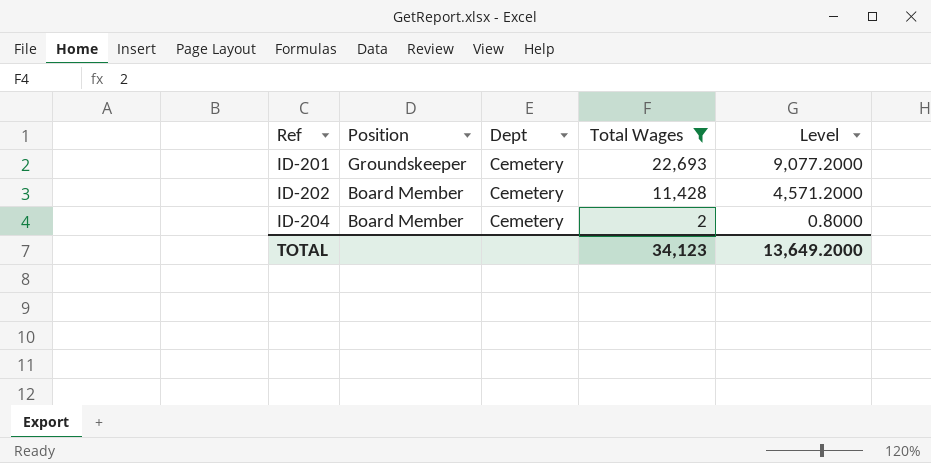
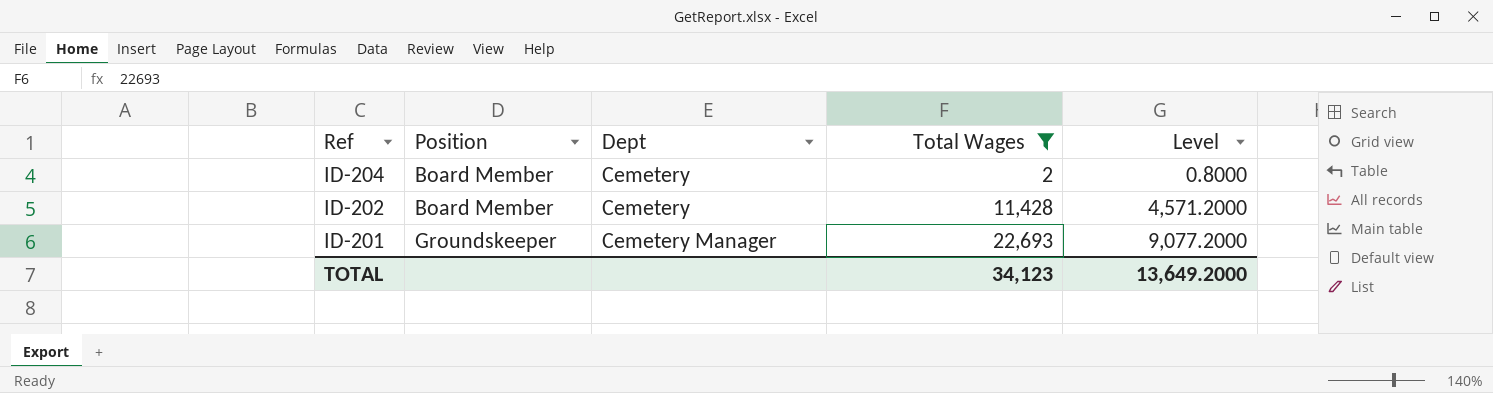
row order: Ref ascending -> Ref descending
ID-201 | Dept: Cemetery -> Cemetery Manager

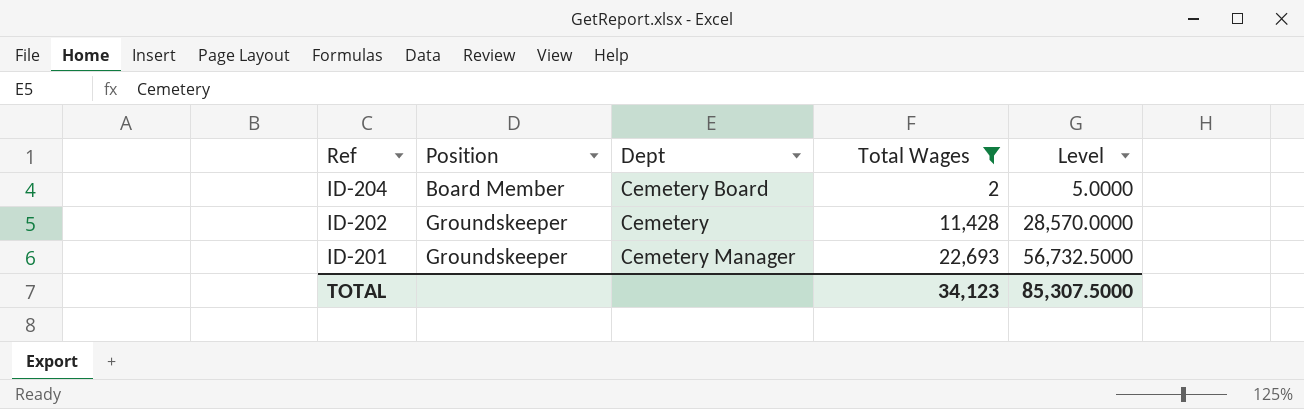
column Level | formula: [Total Wages] * 0.4 -> [Total Wages] * 2.5
ID-204 | Dept: Cemetery -> Cemetery Board
ID-202 | Position: Board Member -> Groundskeeper
TOTAL | Level: 13,649.2000 -> 85,307.5000

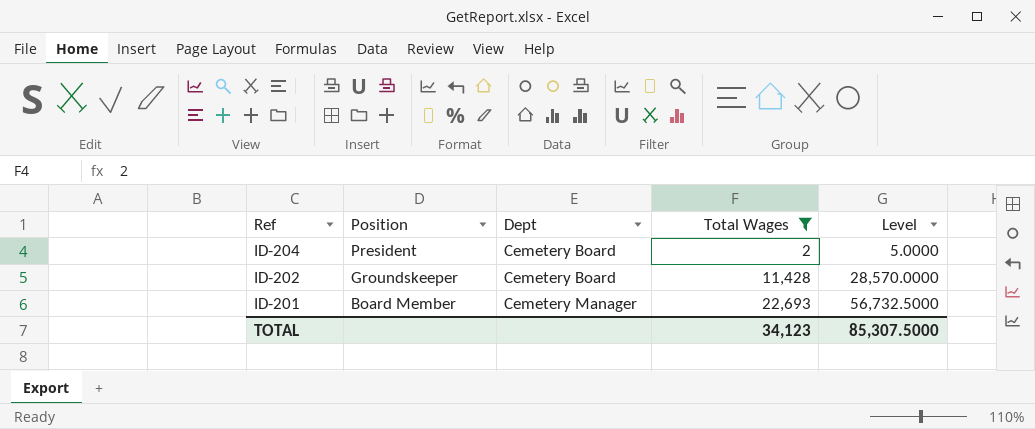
ID-204 | Position: Board Member -> President
ID-202 | Dept: Cemetery -> Cemetery Board
ID-201 | Position: Groundskeeper -> Board Member

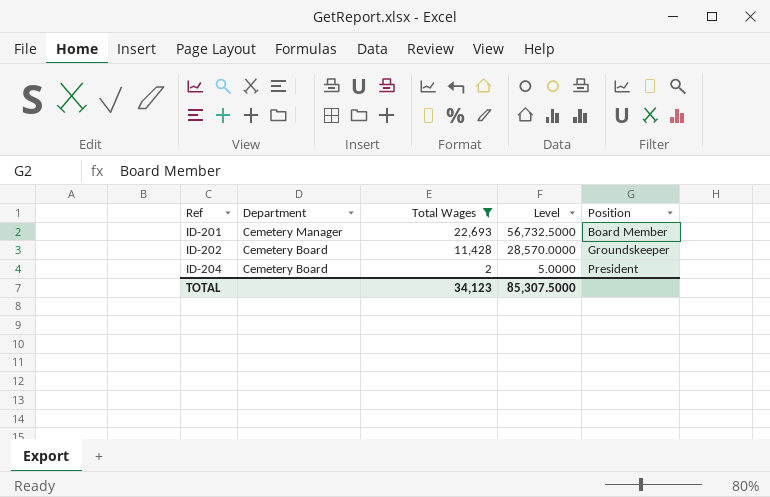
row order: Ref descending -> Ref ascending
column name: Dept -> Department
column Position | position: 2 -> 5

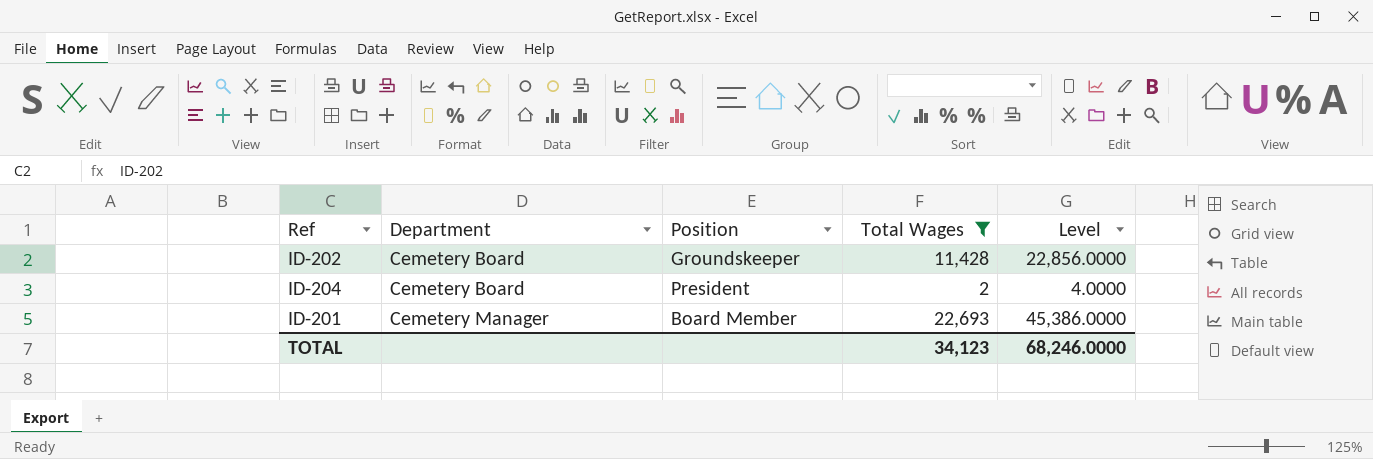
row order: Ref ascending -> Department ascending
column Position | position: 5 -> 3
column Level | formula: [Total Wages] * 2.5 -> [Total Wages] * 2
TOTAL | Level: 85,307.5000 -> 68,246.0000

